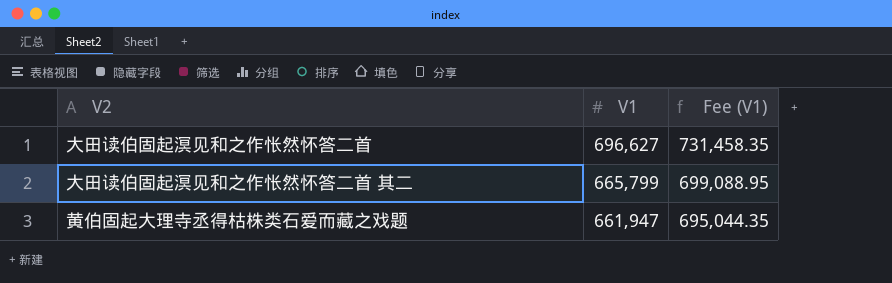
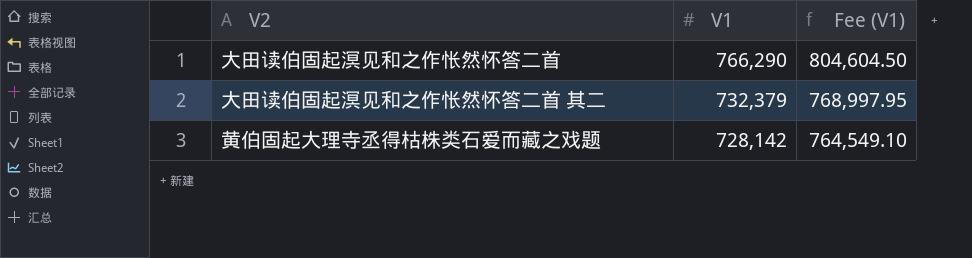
大田读伯固起溟见和之作怅然怀答二首 | V1: 696,627 -> 766,290
大田读伯固起溟见和之作怅然怀答二首 | Fee (V1): 731,458.35 -> 804,604.50
大田读伯固起溟见和之作怅然怀答二首 其二 | V1: 665,799 -> 732,379
大田读伯固起溟见和之作怅然怀答二首 其二 | Fee (V1): 699,088.95 -> 768,997.95
黄伯固起大理寺丞得枯株类石爱而藏之戏题 | V1: 661,947 -> 728,142
黄伯固起大理寺丞得枯株类石爱而藏之戏题 | Fee (V1): 695,044.35 -> 764,549.10

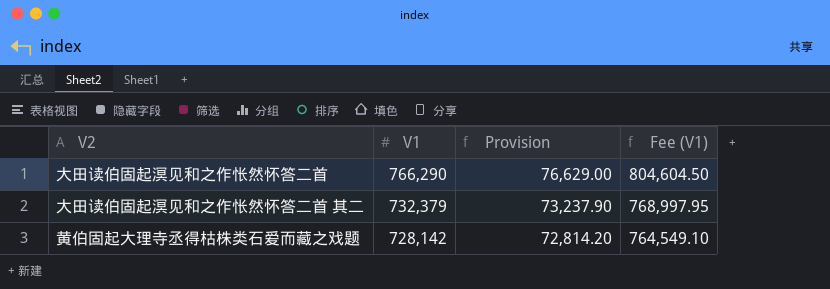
column Provision | formula: none -> [V1] * 0.1

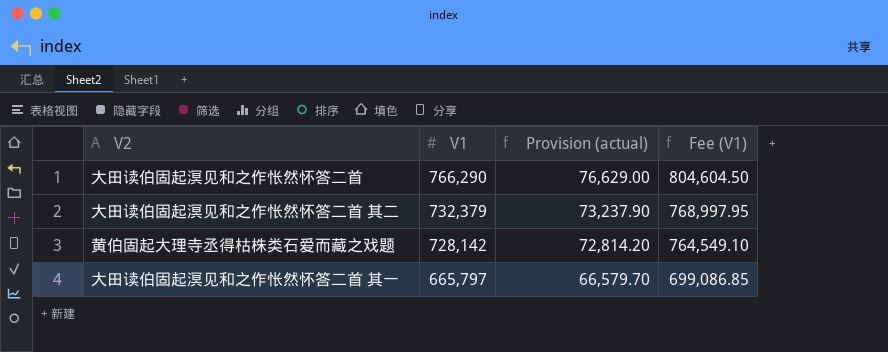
column name: Provision -> Provision (actual)
row 大田读伯固起溟见和之作怅然怀答二首 其一: none -> 665,797 | 66,579.70 | 699,086.85

